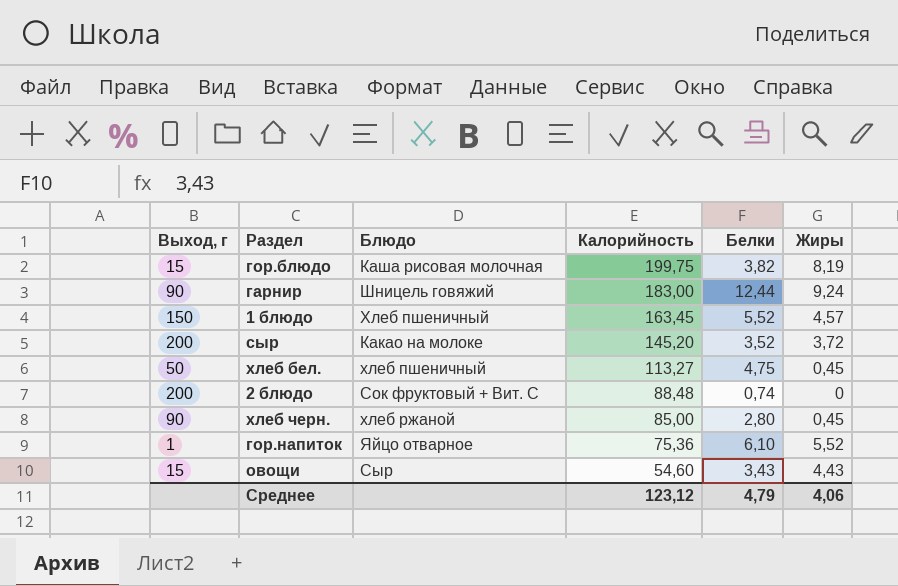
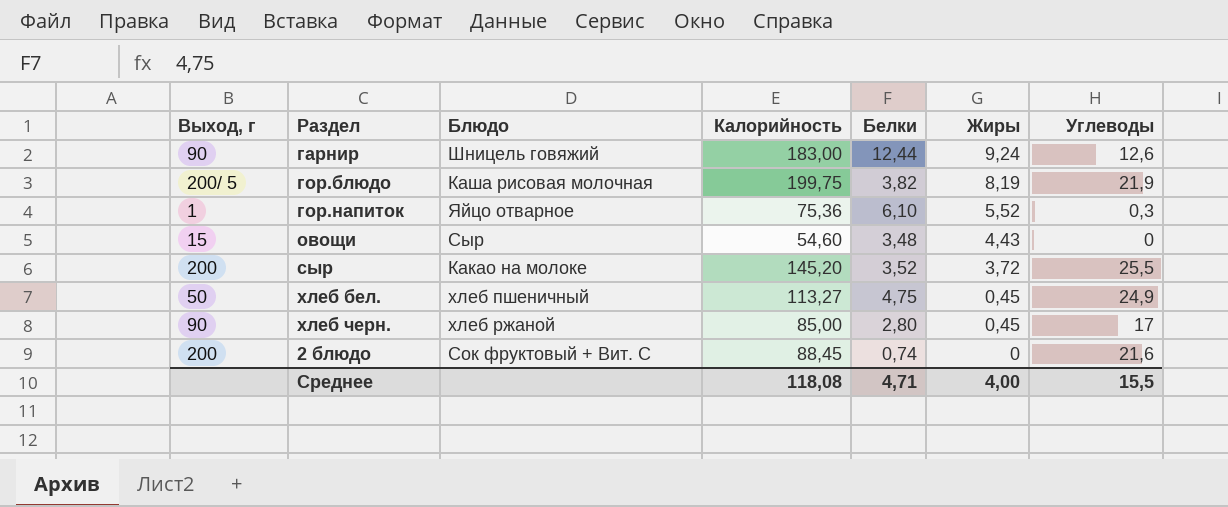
row order: Калорийность descending -> Жиры descending
column Углеводы | position: none -> 7
row 1 блюдо: 150 | Хлеб пшеничный | 163,45 | 5,52 | 4,57 -> none
гор.блюдо | Выход, г: 15 -> 200/ 5
овощи | Белки: 3,43 -> 3,48
2 блюдо | Калорийность: 88,48 -> 88,45
Среднее | Калорийность: 123,12 -> 118,08
Среднее | Белки: 4,79 -> 4,71
Среднее | Жиры: 4,06 -> 4,00

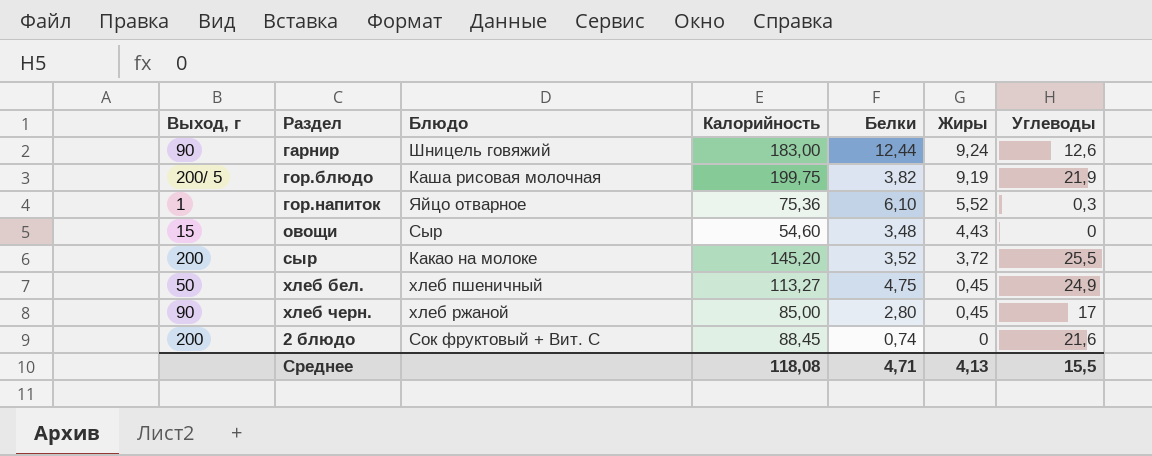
гор.блюдо | Жиры: 8,19 -> 9,19
Среднее | Жиры: 4,00 -> 4,13

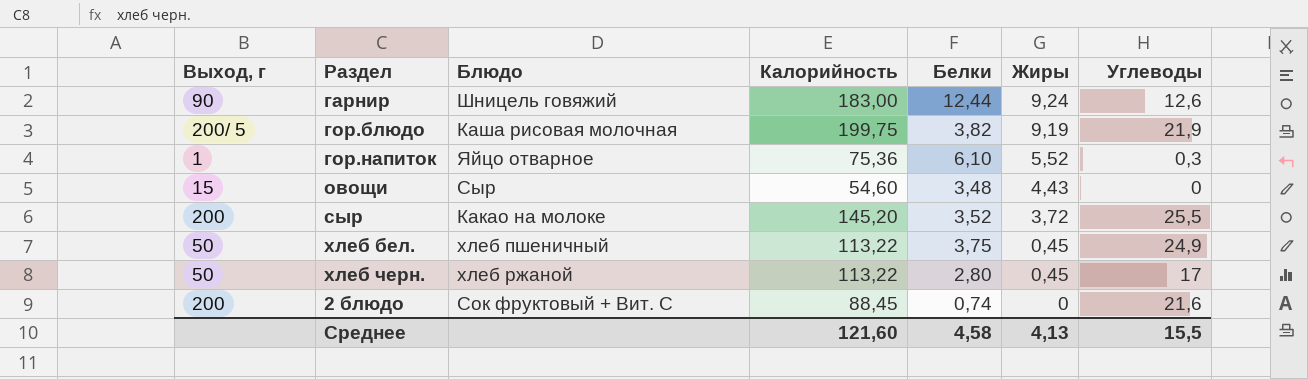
хлеб бел. | Калорийность: 113,27 -> 113,22
хлеб бел. | Белки: 4,75 -> 3,75
хлеб черн. | Выход, г: 90 -> 50
хлеб черн. | Калорийность: 85,00 -> 113,22
Среднее | Калорийность: 118,08 -> 121,60
Среднее | Белки: 4,71 -> 4,58

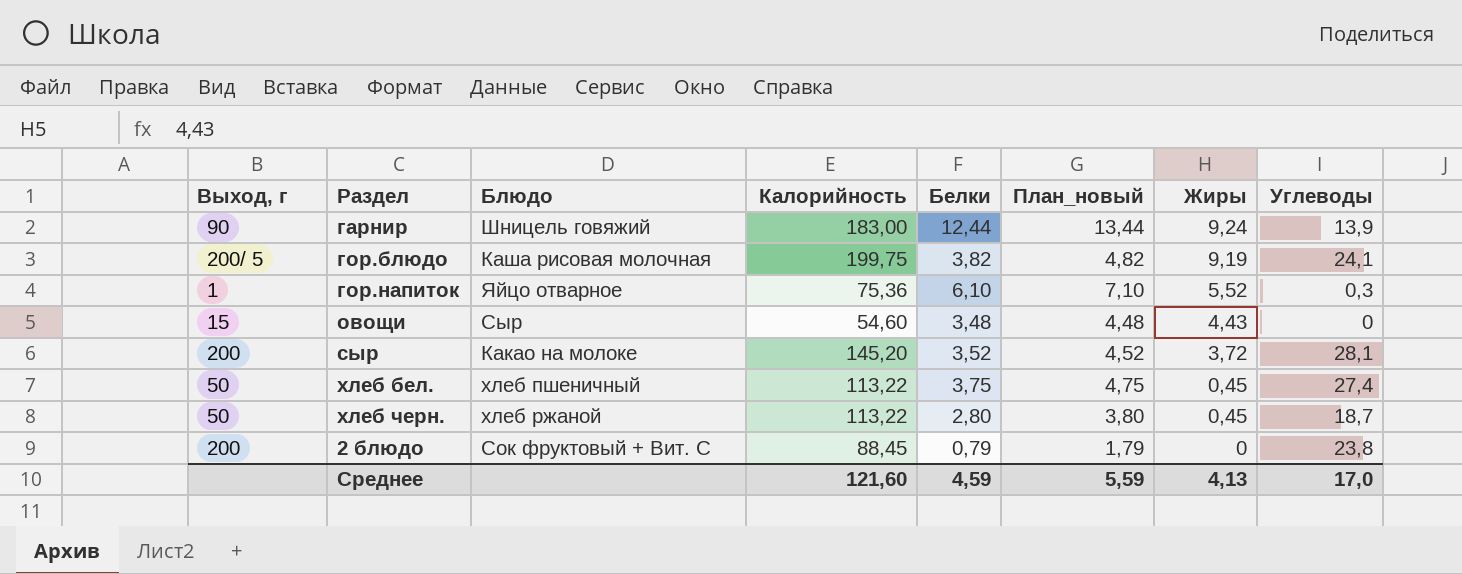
column План_новый | formula: none -> [Белки] + 1
гарнир | Углеводы: 12,6 -> 13,9
гор.блюдо | Углеводы: 21,9 -> 24,1
сыр | Углеводы: 25,5 -> 28,1
хлеб бел. | Углеводы: 24,9 -> 27,4
хлеб черн. | Углеводы: 17 -> 18,7
2 блюдо | Белки: 0,74 -> 0,79
2 блюдо | Углеводы: 21,6 -> 23,8
Среднее | Белки: 4,58 -> 4,59
Среднее | Углеводы: 15,5 -> 17,0

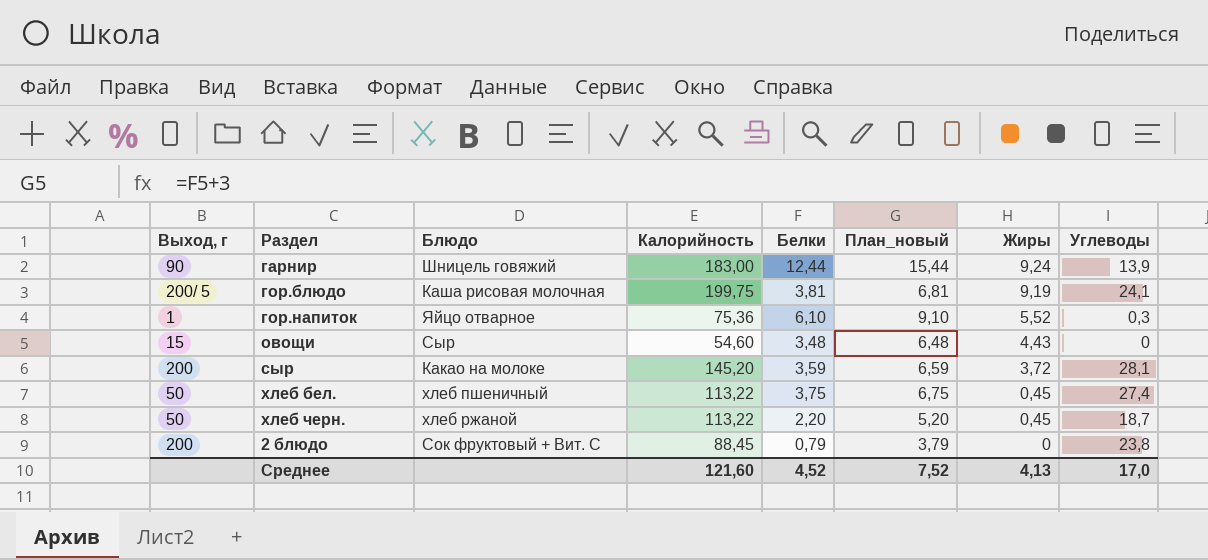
column План_новый | formula: [Белки] + 1 -> [Белки] + 3
гор.блюдо | Белки: 3,82 -> 3,81
сыр | Белки: 3,52 -> 3,59
хлеб черн. | Белки: 2,80 -> 2,20
Среднее | Белки: 4,59 -> 4,52
Среднее | План_новый: 5,59 -> 7,52

